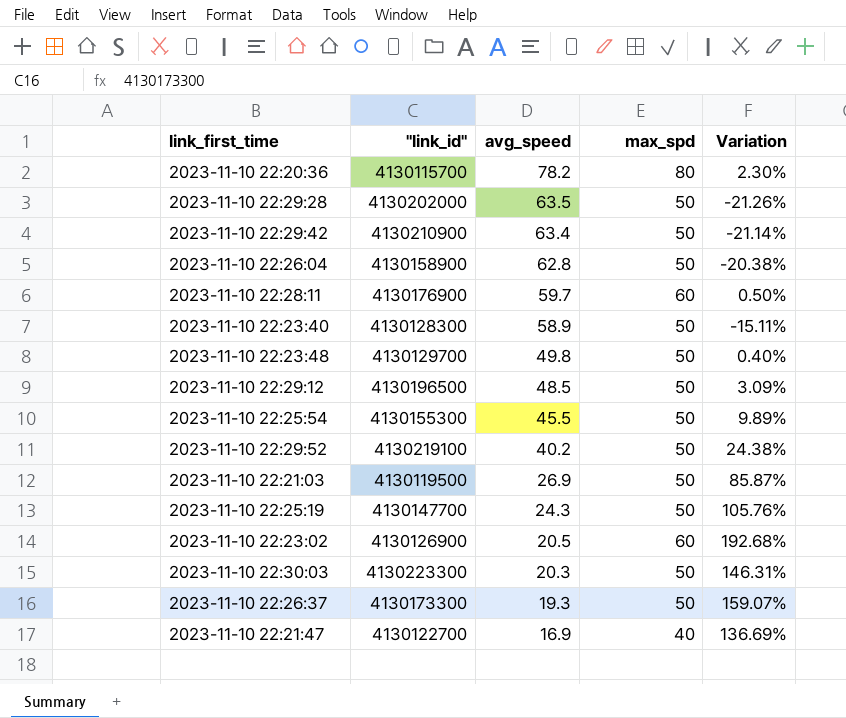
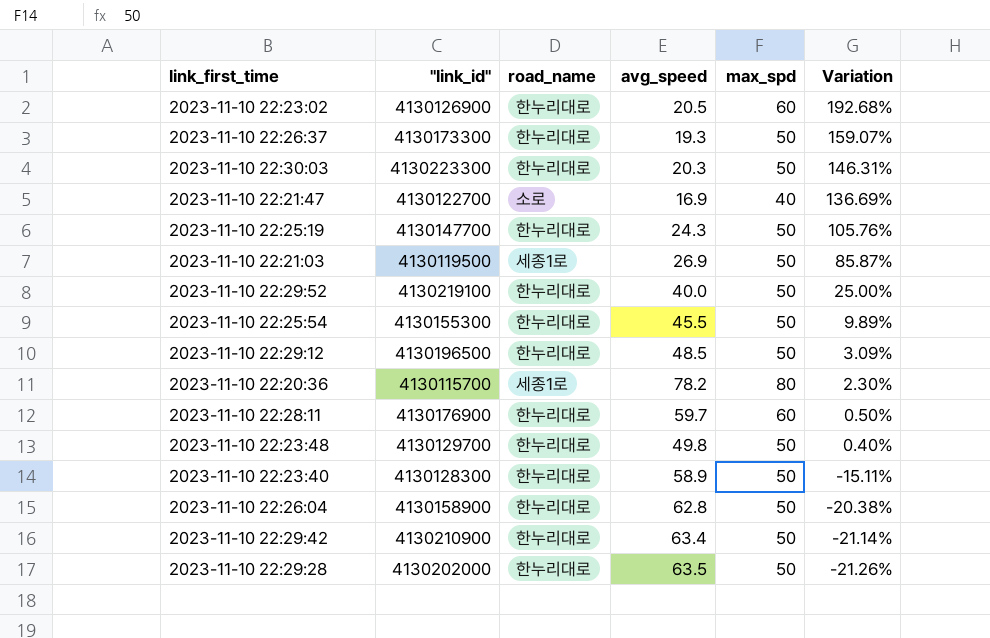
row order: avg_speed descending -> Variation descending
column road_name | position: none -> 3
2023-11-10 22:29:52 | avg_speed: 40.2 -> 40.0
2023-11-10 22:29:52 | Variation: 24.38% -> 25.00%

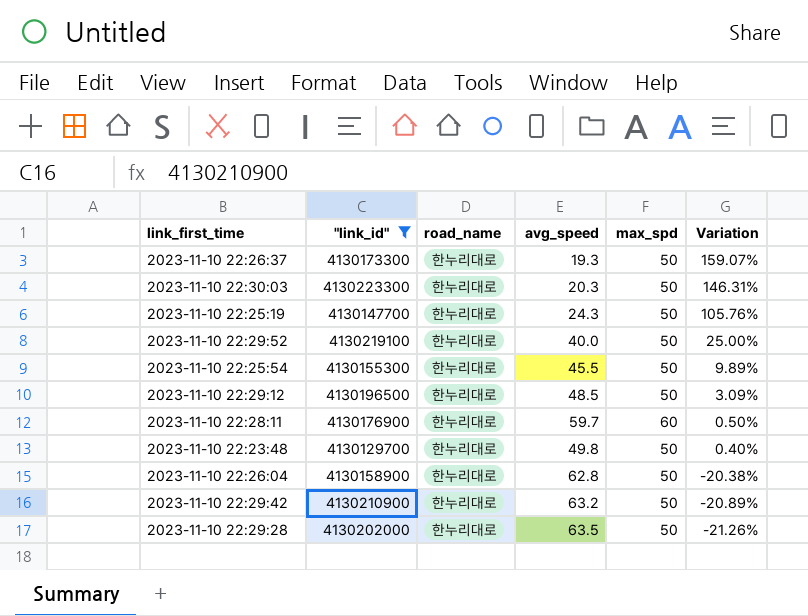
filter: none -> "link_id" >= 4130129700
2023-11-10 22:29:42 | avg_speed: 63.4 -> 63.2
2023-11-10 22:29:42 | Variation: -21.14% -> -20.89%

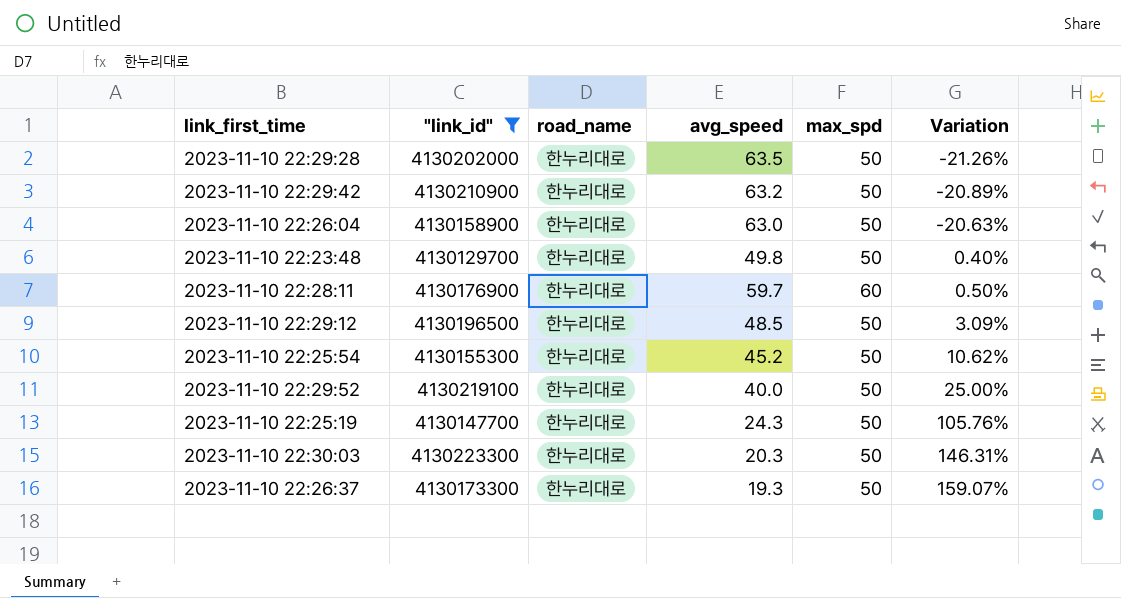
row order: Variation descending -> Variation ascending
2023-11-10 22:26:04 | avg_speed: 62.8 -> 63.0
2023-11-10 22:26:04 | Variation: -20.38% -> -20.63%
2023-11-10 22:25:54 | avg_speed: 45.5 -> 45.2
2023-11-10 22:25:54 | Variation: 9.89% -> 10.62%

